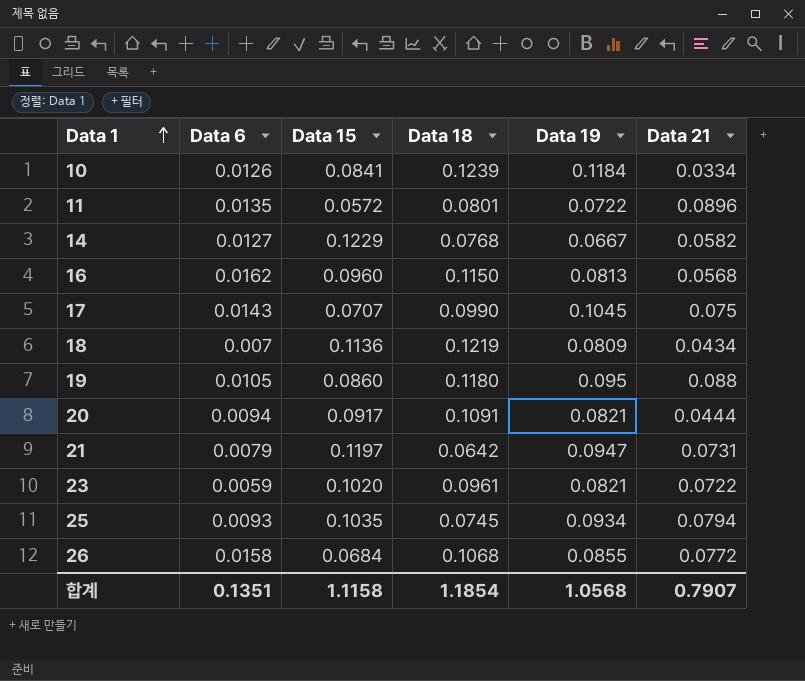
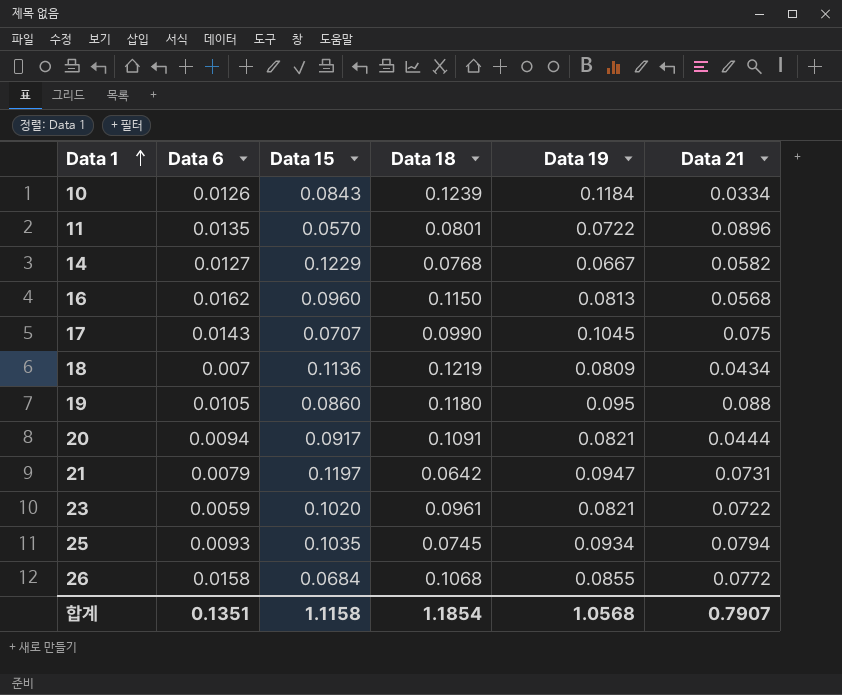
10 | Data 15: 0.0841 -> 0.0843
11 | Data 15: 0.0572 -> 0.0570

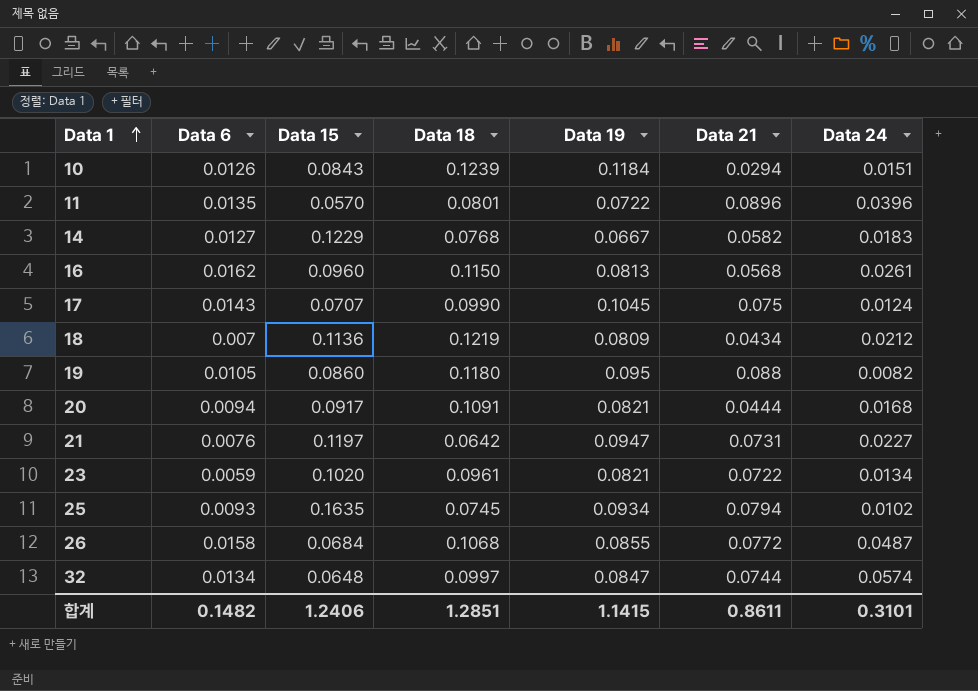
column Data 24 | position: none -> 7
10 | Data 21: 0.0334 -> 0.0294
21 | Data 6: 0.0079 -> 0.0076
25 | Data 15: 0.1035 -> 0.1635
row 32: none -> 0.0134 | 0.0648 | 0.0997 | 0.0847 | 0.0744 | 0.0574
합계 | Data 6: 0.1351 -> 0.1482
합계 | Data 15: 1.1158 -> 1.2406
합계 | Data 18: 1.1854 -> 1.2851
합계 | Data 19: 1.0568 -> 1.1415
합계 | Data 21: 0.7907 -> 0.8611

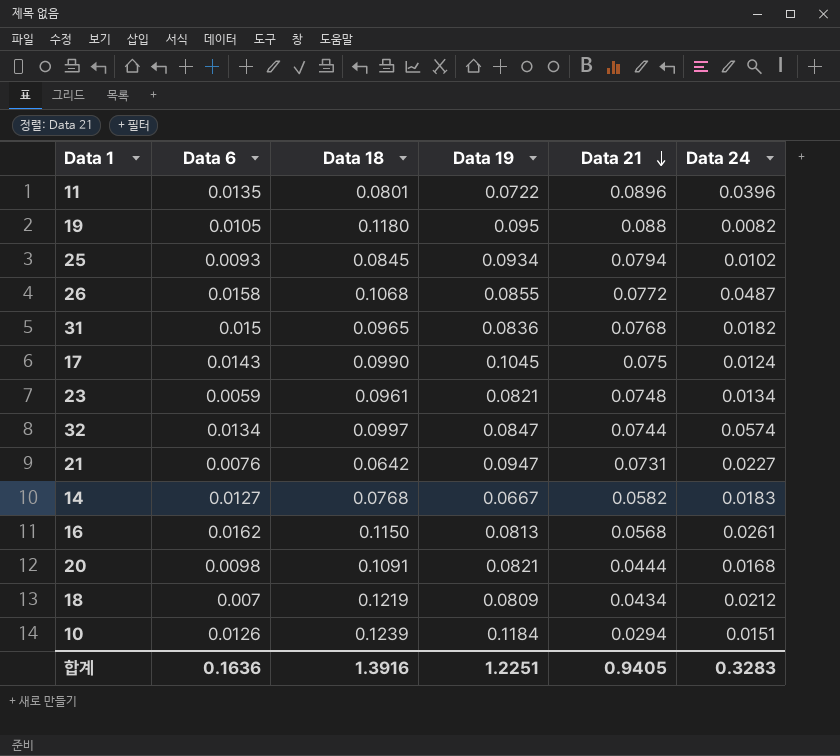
row order: Data 1 ascending -> Data 21 descending
column Data 15 | position: 3 -> none
25 | Data 18: 0.0745 -> 0.0845
row 31: none -> 0.015 | 0.0965 | 0.0836 | 0.0768 | 0.0182
23 | Data 21: 0.0722 -> 0.0748
20 | Data 6: 0.0094 -> 0.0098
합계 | Data 6: 0.1482 -> 0.1636
합계 | Data 18: 1.2851 -> 1.3916
합계 | Data 19: 1.1415 -> 1.2251
합계 | Data 21: 0.8611 -> 0.9405
합계 | Data 24: 0.3101 -> 0.3283

